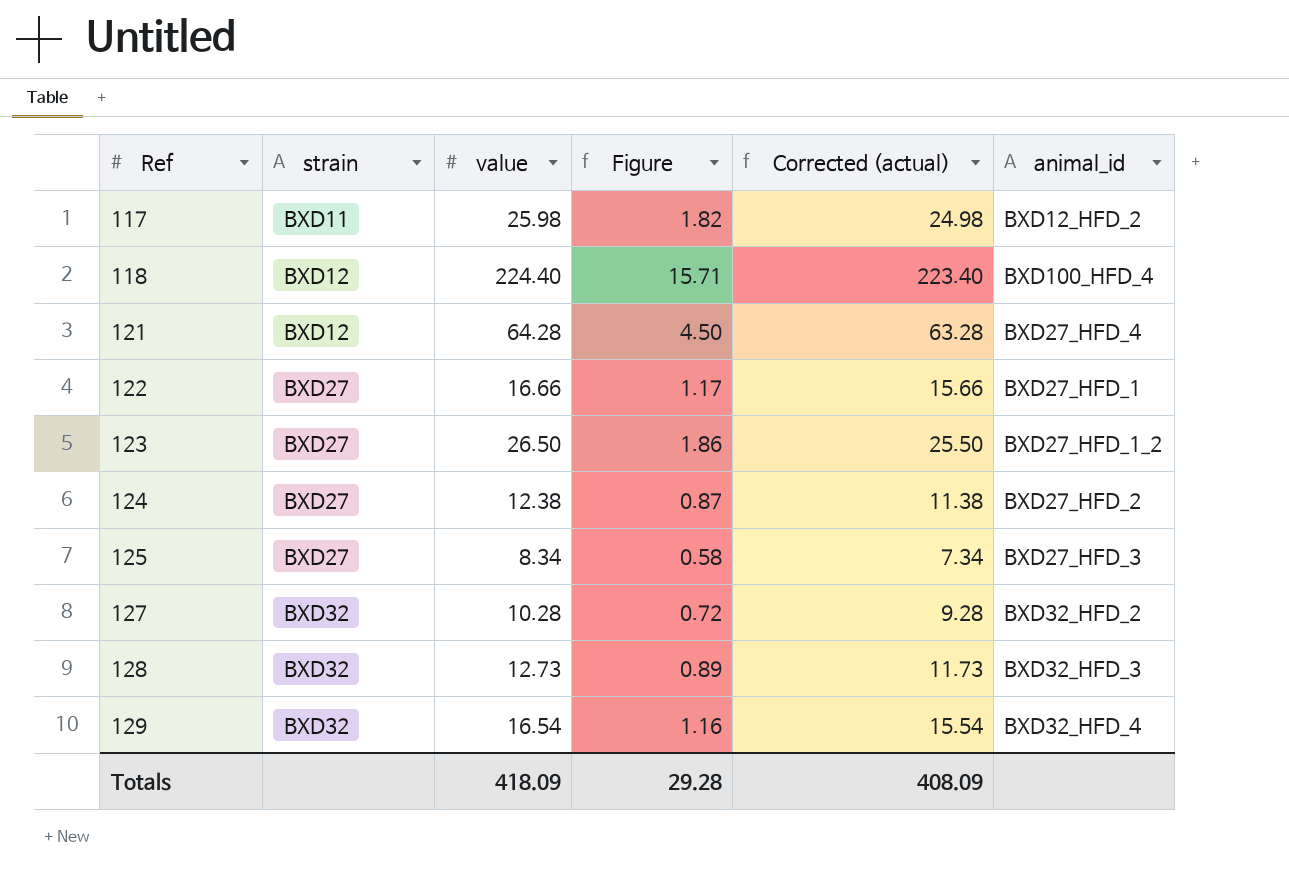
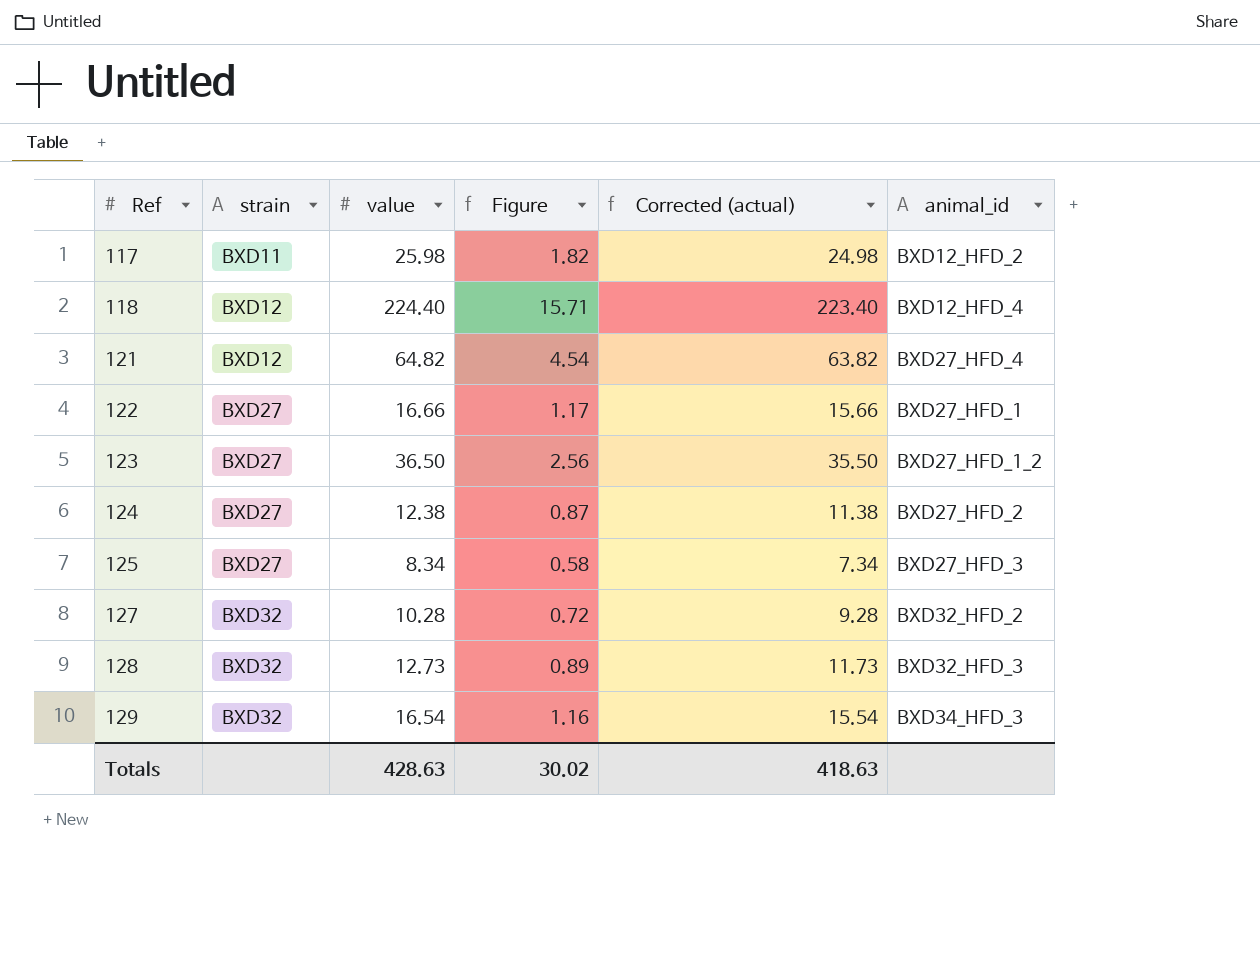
118 | animal_id: BXD100_HFD_4 -> BXD12_HFD_4
121 | value: 64.28 -> 64.82
121 | Figure: 4.50 -> 4.54
121 | Corrected (actual): 63.28 -> 63.82
123 | value: 26.50 -> 36.50
123 | Figure: 1.86 -> 2.56
123 | Corrected (actual): 25.50 -> 35.50
129 | animal_id: BXD32_HFD_4 -> BXD34_HFD_3
Totals | value: 418.09 -> 428.63
Totals | Figure: 29.28 -> 30.02
Totals | Corrected (actual): 408.09 -> 418.63

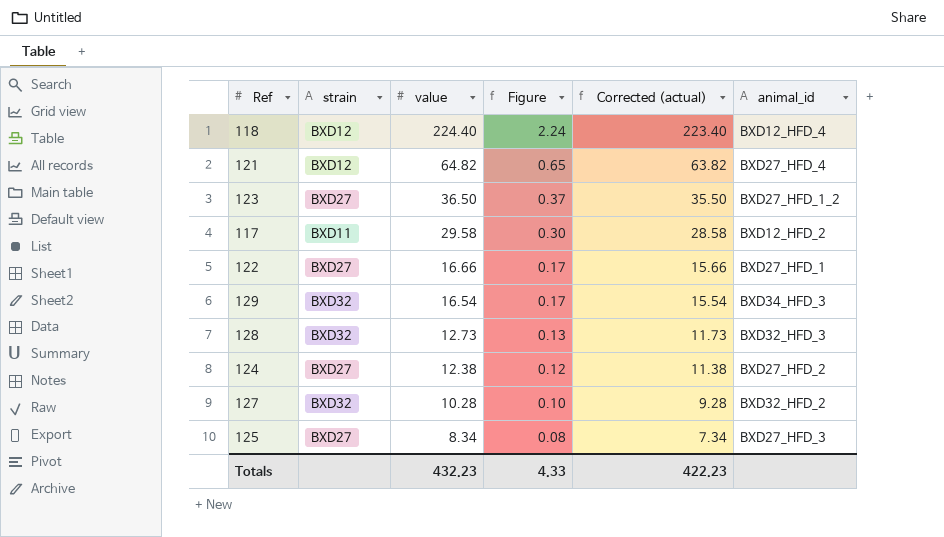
row order: Ref ascending -> value descending
column Figure | formula: [value] * 0.07 -> [value] * 0.01
117 | value: 25.98 -> 29.58
117 | Corrected (actual): 24.98 -> 28.58
Totals | value: 428.63 -> 432.23
Totals | Figure: 30.02 -> 4.33
Totals | Corrected (actual): 418.63 -> 422.23

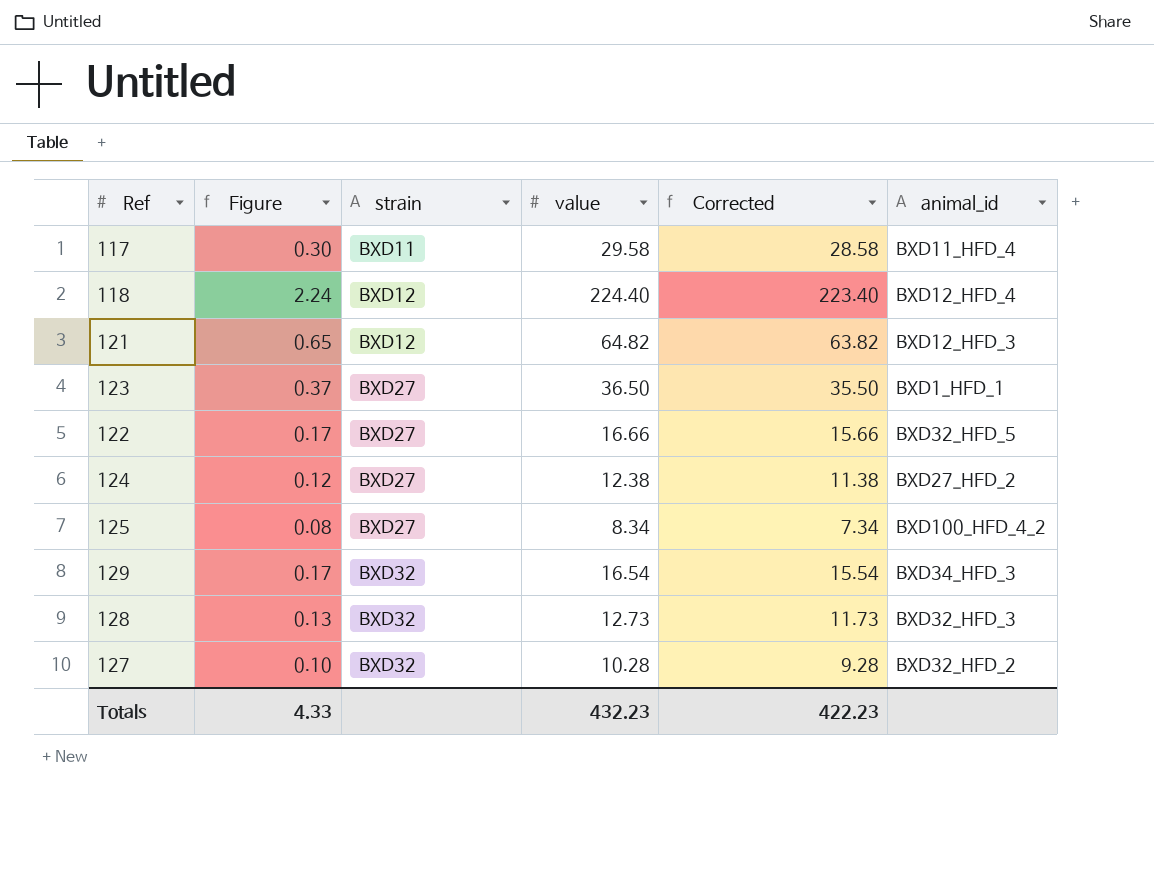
row order: value descending -> strain ascending
column Figure | position: 4 -> 2
column name: Corrected (actual) -> Corrected
117 | animal_id: BXD12_HFD_2 -> BXD11_HFD_4
121 | animal_id: BXD27_HFD_4 -> BXD12_HFD_3
123 | animal_id: BXD27_HFD_1_2 -> BXD1_HFD_1
122 | animal_id: BXD27_HFD_1 -> BXD32_HFD_5
125 | animal_id: BXD27_HFD_3 -> BXD100_HFD_4_2

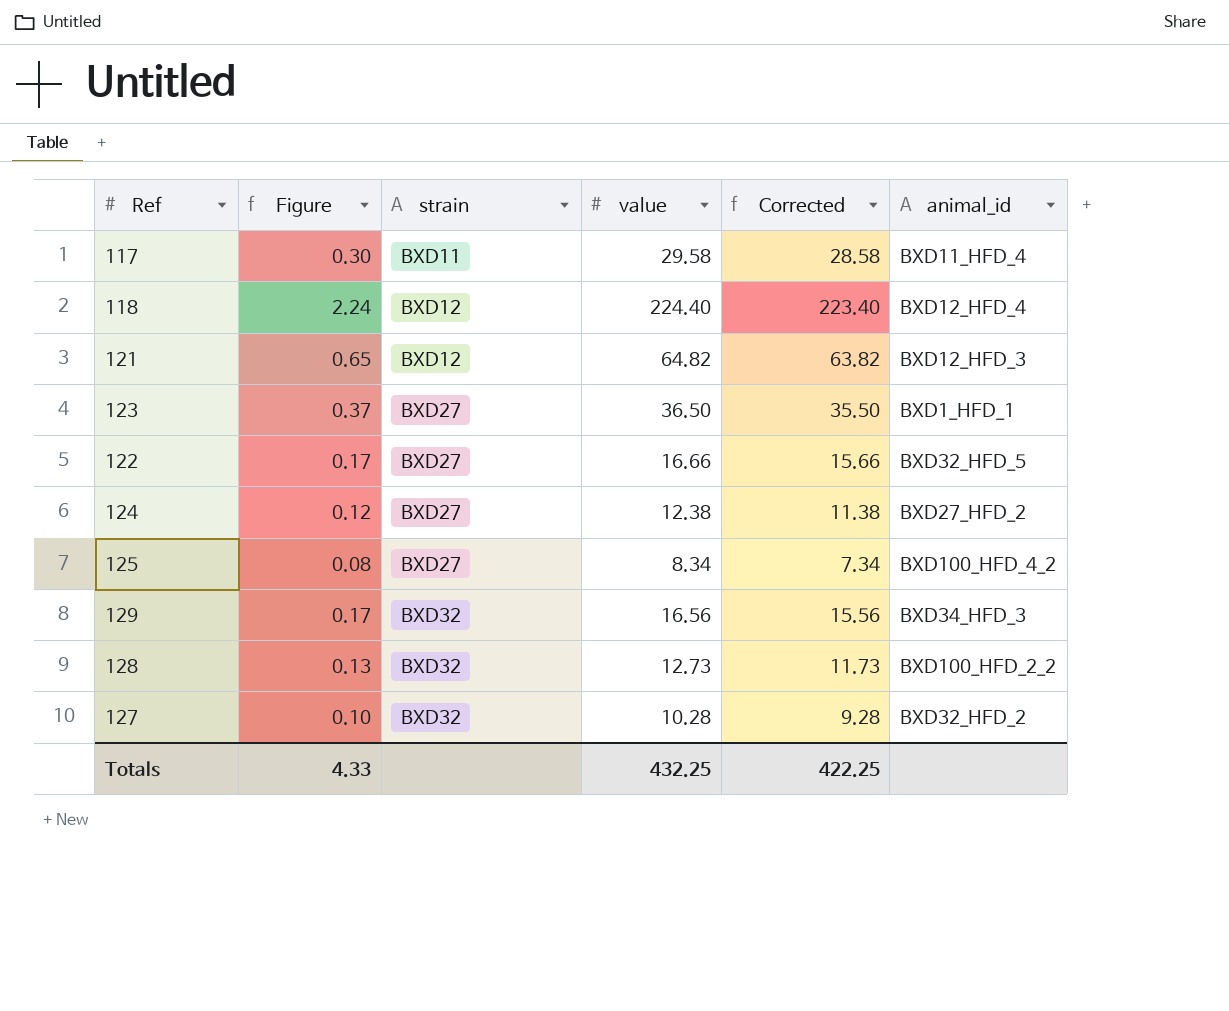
129 | value: 16.54 -> 16.56
129 | Corrected: 15.54 -> 15.56
128 | animal_id: BXD32_HFD_3 -> BXD100_HFD_2_2
Totals | value: 432.23 -> 432.25
Totals | Corrected: 422.23 -> 422.25

